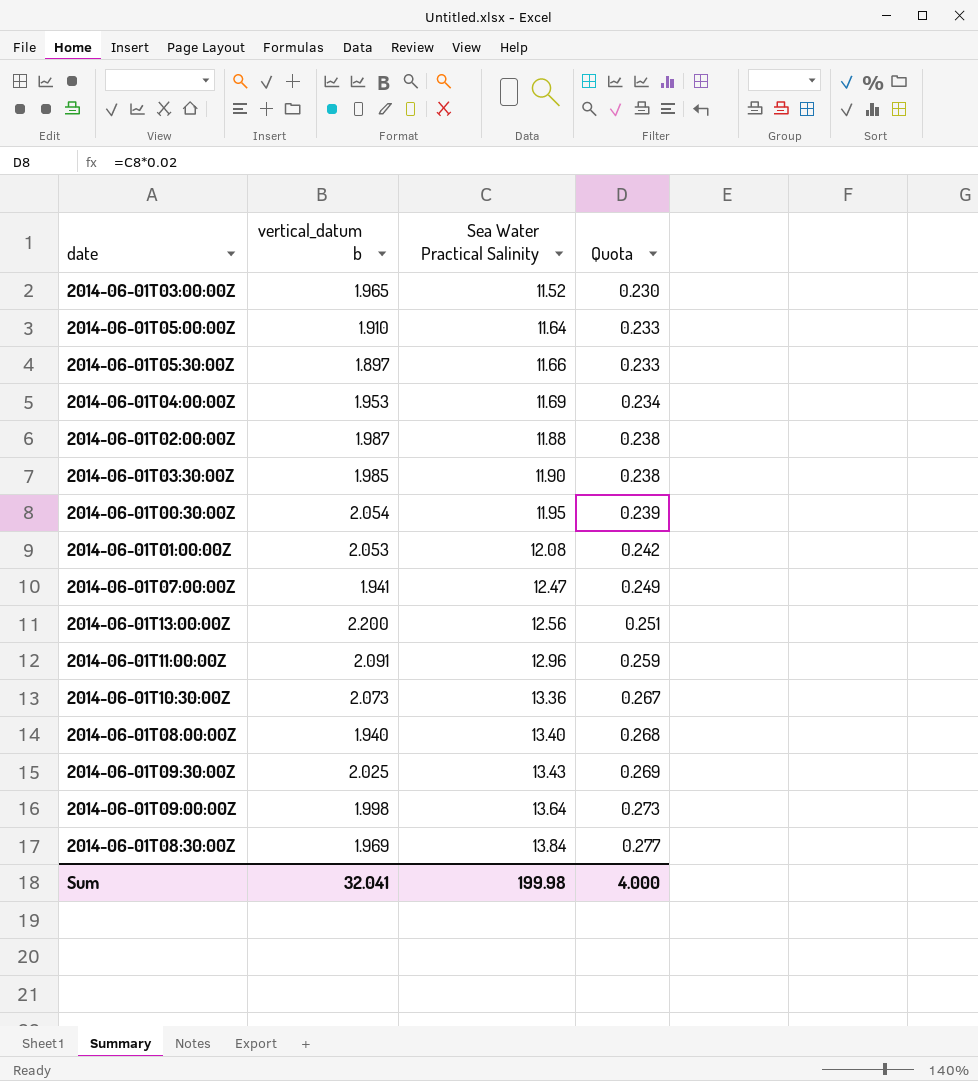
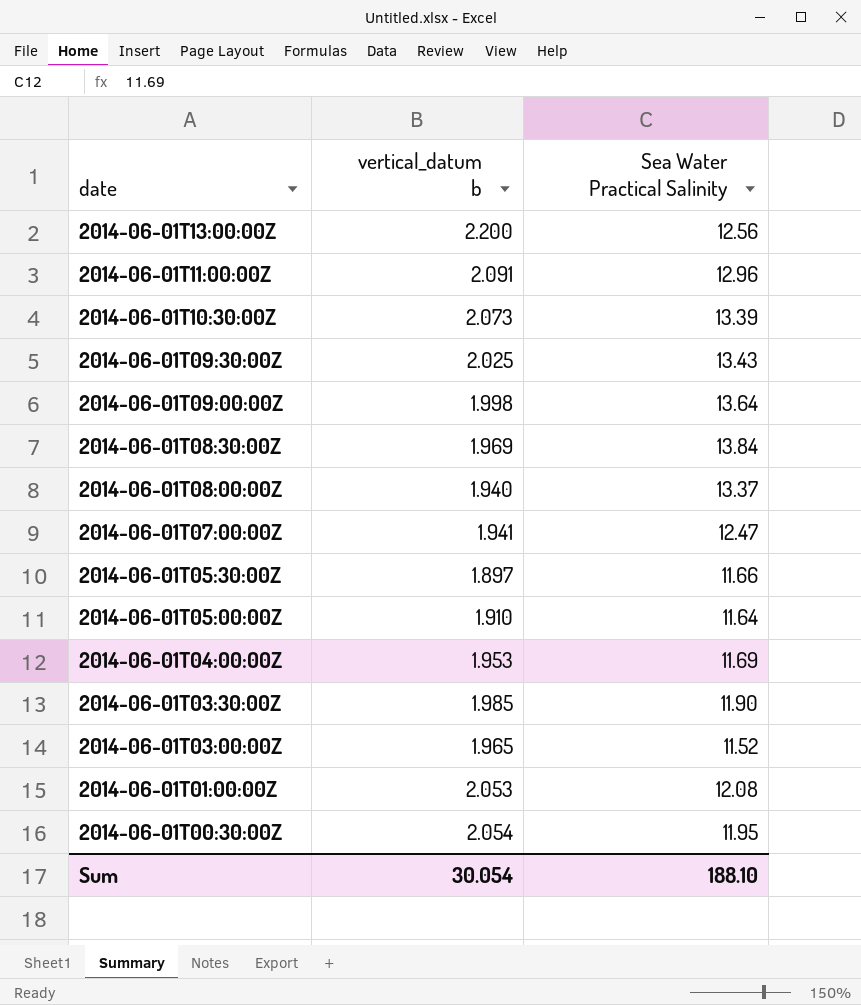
row order: Sea Water Practical Salinity ascending -> date descending
column Quota | formula: [Sea Water Practical Salinity] * 0.02 -> none
row 2014-06-01T02:00:00Z: 1.987 | 11.88 | 0.238 -> none
2014-06-01T10:30:00Z | Sea Water Practical Salinity: 13.36 -> 13.39
2014-06-01T08:00:00Z | Sea Water Practical Salinity: 13.40 -> 13.37
Sum | vertical_datum b: 32.041 -> 30.054
Sum | Sea Water Practical Salinity: 199.98 -> 188.10

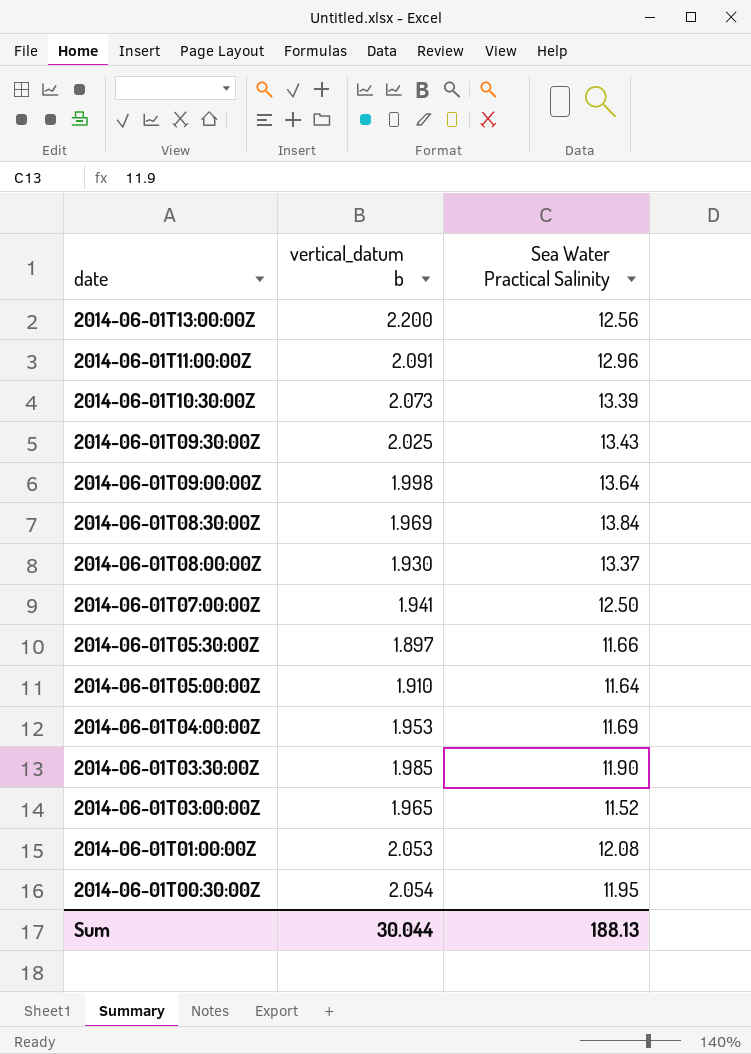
2014-06-01T08:00:00Z | vertical_datum b: 1.940 -> 1.930
2014-06-01T07:00:00Z | Sea Water Practical Salinity: 12.47 -> 12.50
Sum | vertical_datum b: 30.054 -> 30.044
Sum | Sea Water Practical Salinity: 188.10 -> 188.13

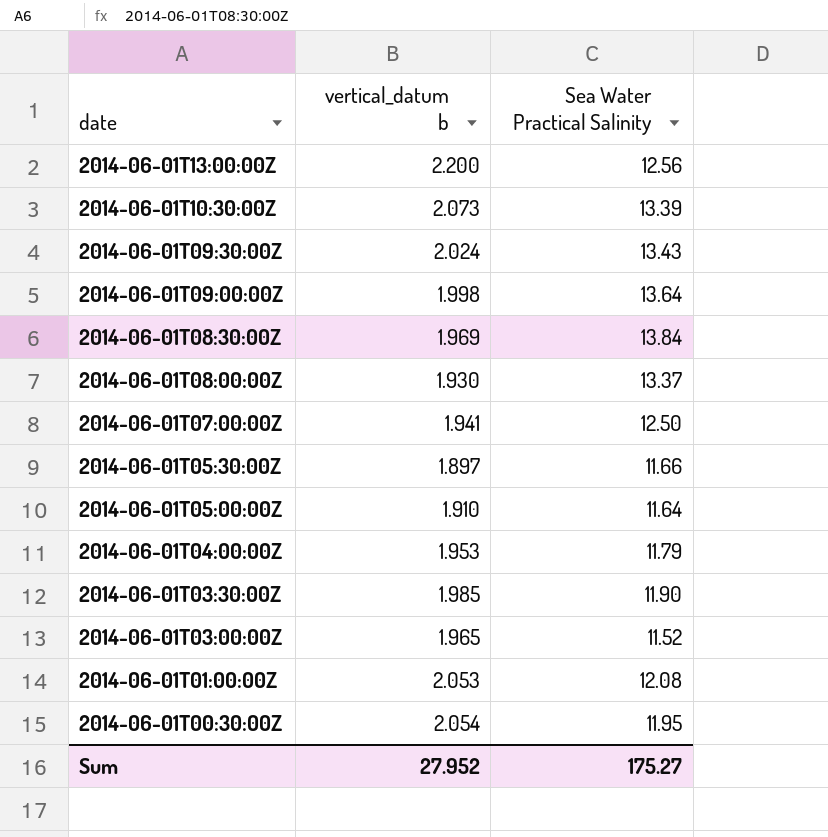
row 2014-06-01T11:00:00Z: 2.091 | 12.96 -> none
2014-06-01T09:30:00Z | vertical_datum b: 2.025 -> 2.024
2014-06-01T04:00:00Z | Sea Water Practical Salinity: 11.69 -> 11.79
Sum | vertical_datum b: 30.044 -> 27.952
Sum | Sea Water Practical Salinity: 188.13 -> 175.27

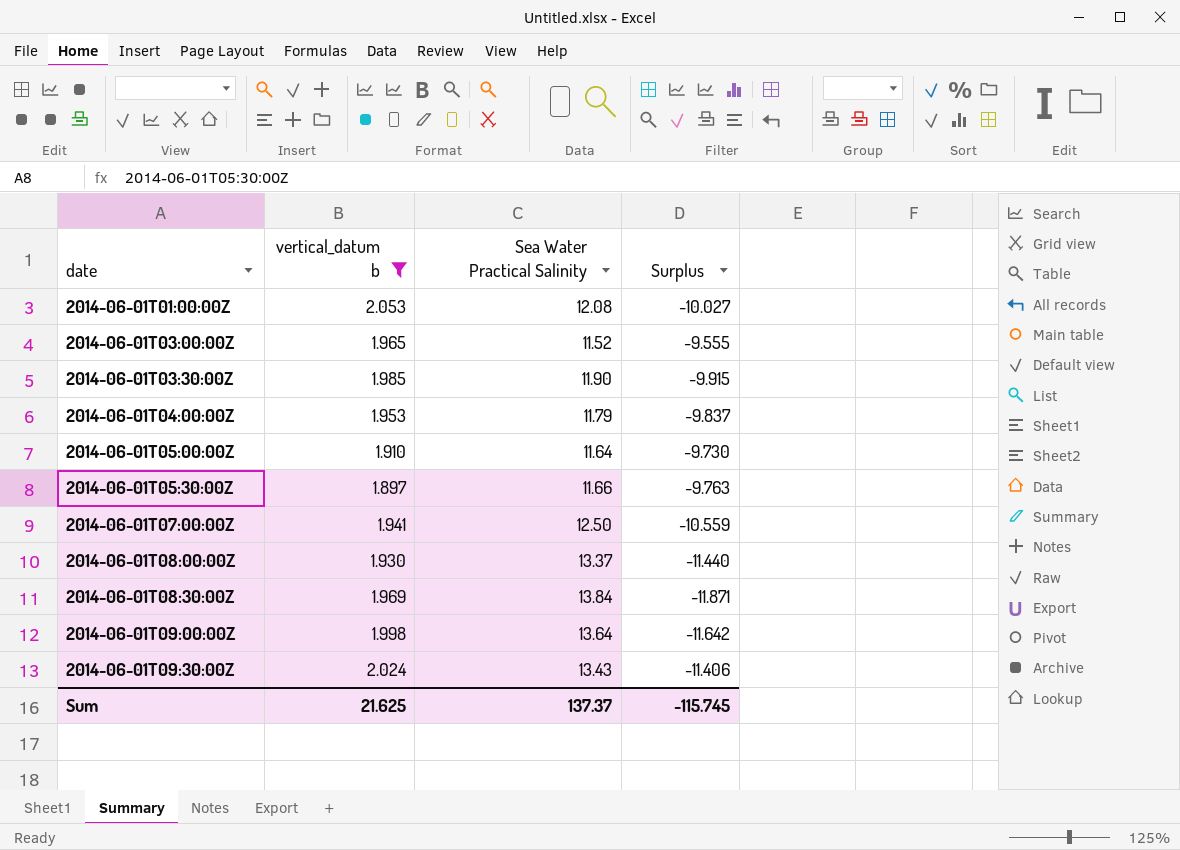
filter: none -> vertical_datum b <= 2.053
row order: date descending -> date ascending
column Surplus | formula: none -> [vertical_datum b] - [Sea Water Practical Salinity]
Sum | vertical_datum b: 27.952 -> 21.625
Sum | Sea Water Practical Salinity: 175.27 -> 137.37

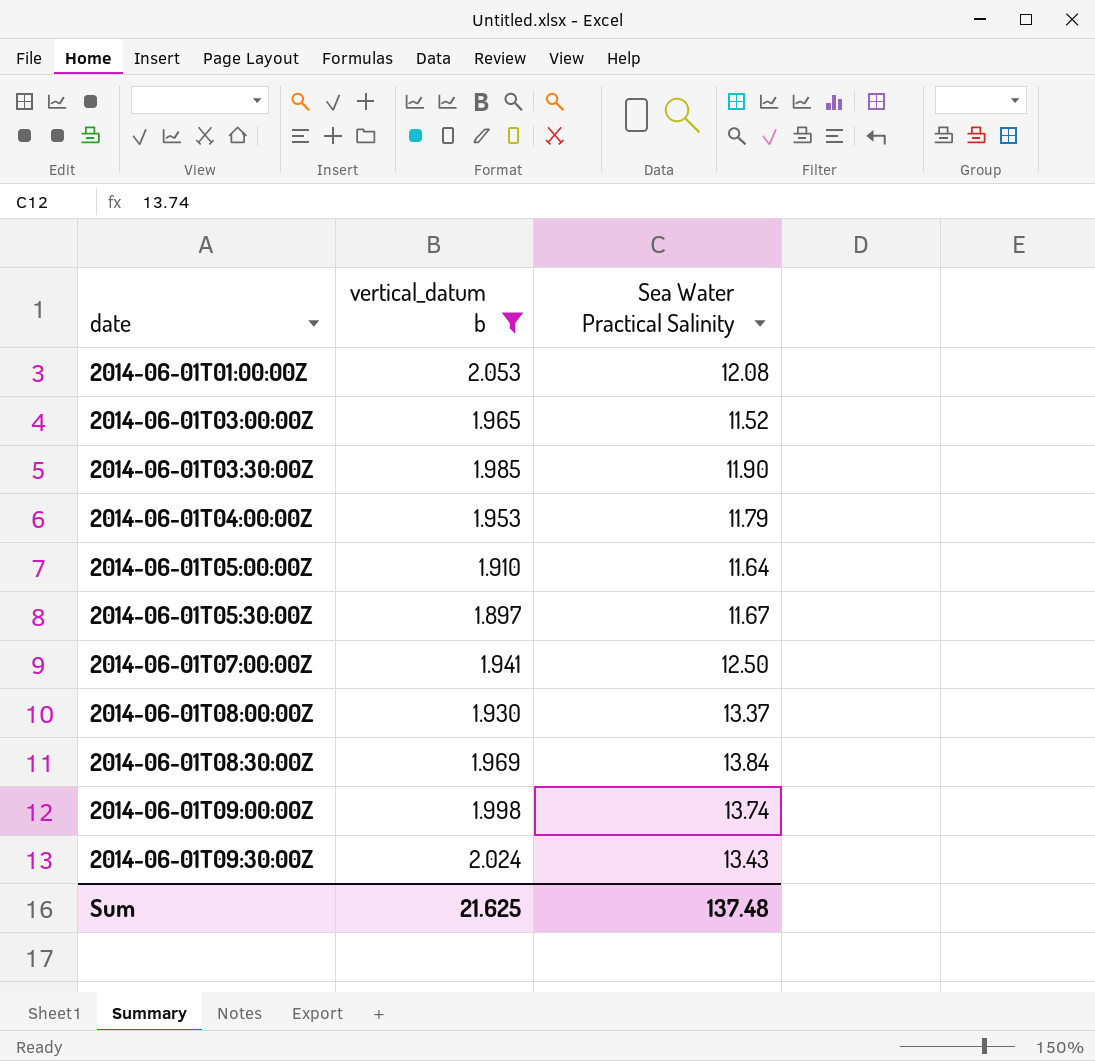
column Surplus | formula: [vertical_datum b] - [Sea Water Practical Salinity] -> none
2014-06-01T05:30:00Z | Sea Water Practical Salinity: 11.66 -> 11.67
2014-06-01T09:00:00Z | Sea Water Practical Salinity: 13.64 -> 13.74
Sum | Sea Water Practical Salinity: 137.37 -> 137.48

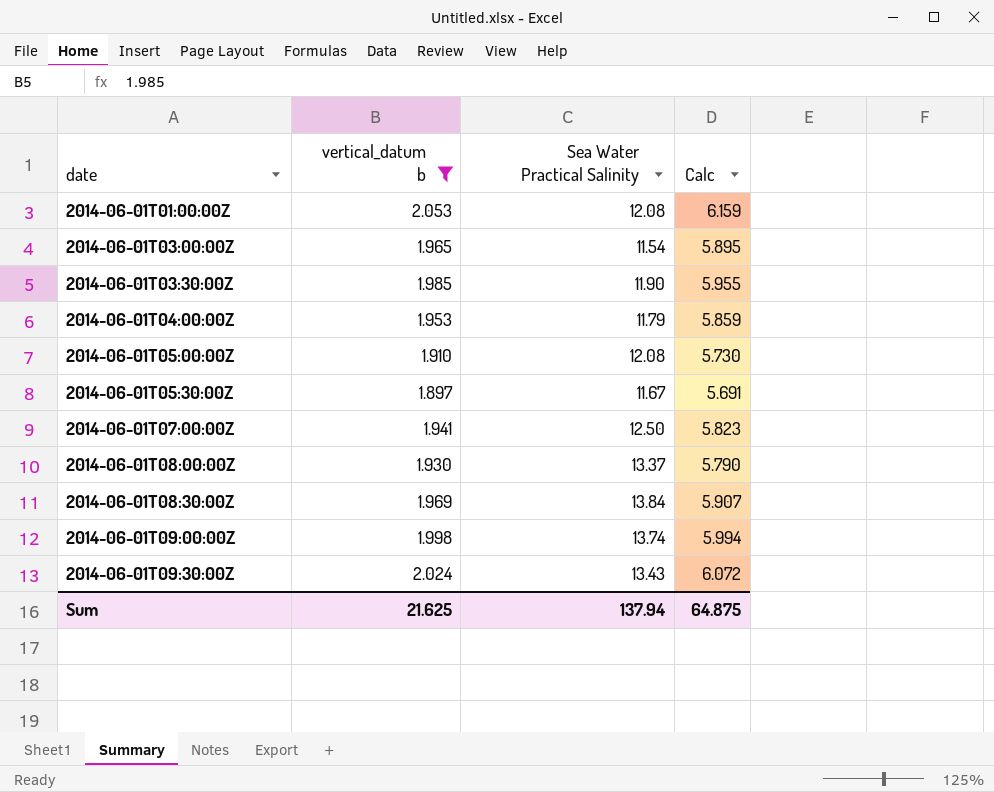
column Calc | formula: none -> [vertical_datum b] * 3
2014-06-01T03:00:00Z | Sea Water Practical Salinity: 11.52 -> 11.54
2014-06-01T05:00:00Z | Sea Water Practical Salinity: 11.64 -> 12.08
Sum | Sea Water Practical Salinity: 137.48 -> 137.94

